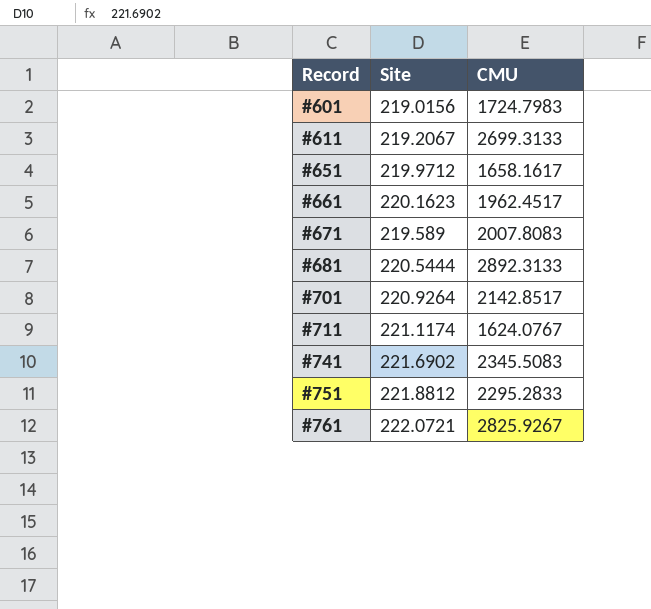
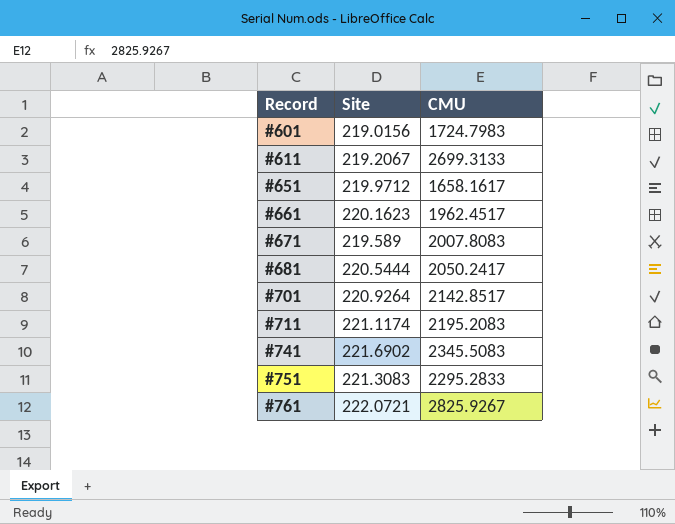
#681 | CMU: 2892.3133 -> 2050.2417
#711 | CMU: 1624.0767 -> 2195.2083
#751 | Site: 221.8812 -> 221.3083

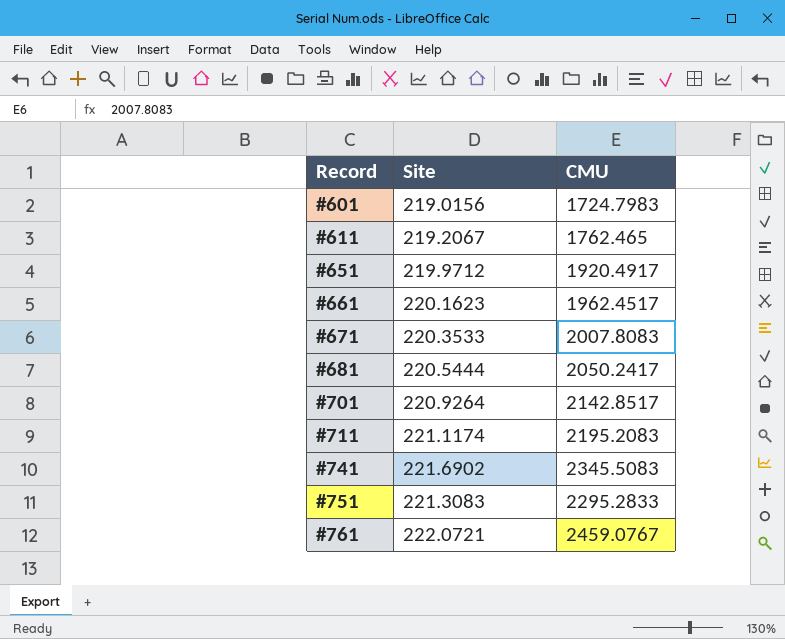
#611 | CMU: 2699.3133 -> 1762.465
#651 | CMU: 1658.1617 -> 1920.4917
#671 | Site: 219.589 -> 220.3533
#761 | CMU: 2825.9267 -> 2459.0767

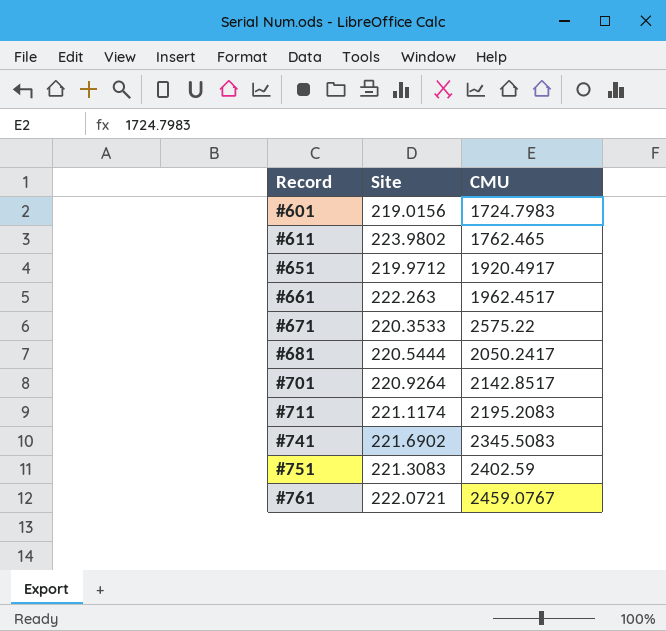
#611 | Site: 219.2067 -> 223.9802
#661 | Site: 220.1623 -> 222.263
#671 | CMU: 2007.8083 -> 2575.22
#751 | CMU: 2295.2833 -> 2402.59

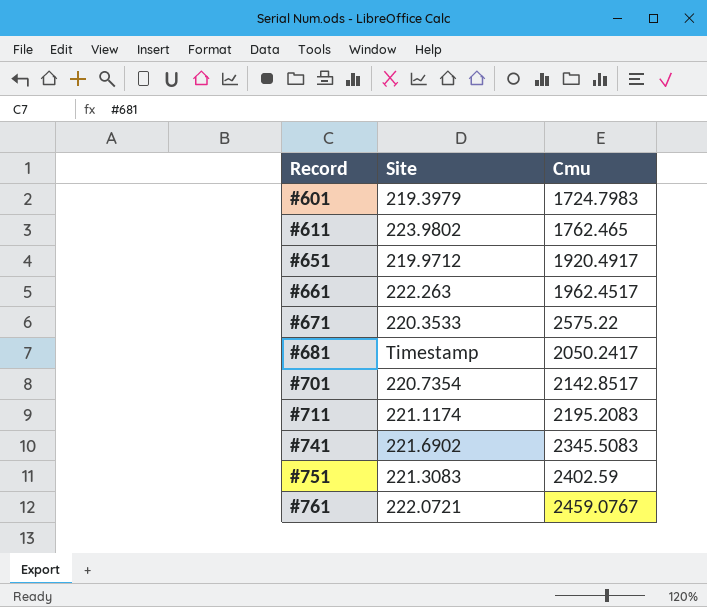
column name: CMU -> Cmu
#601 | Site: 219.0156 -> 219.3979
#681 | Site: 220.5444 -> Timestamp
#701 | Site: 220.9264 -> 220.7354

